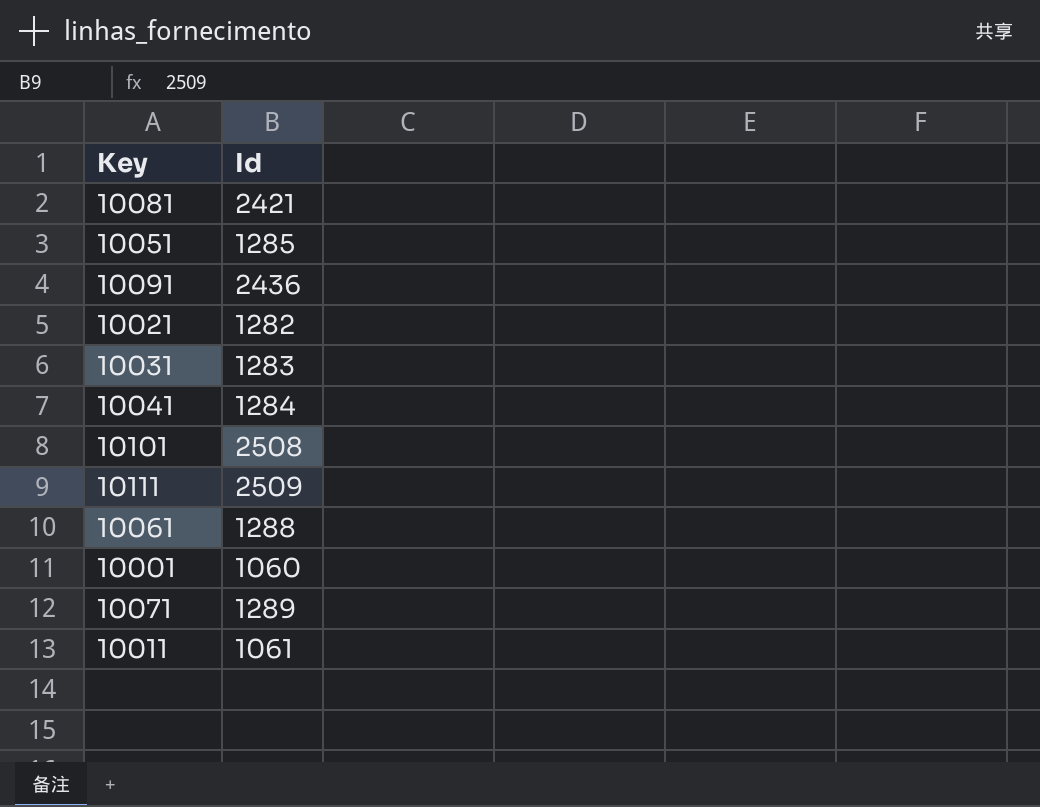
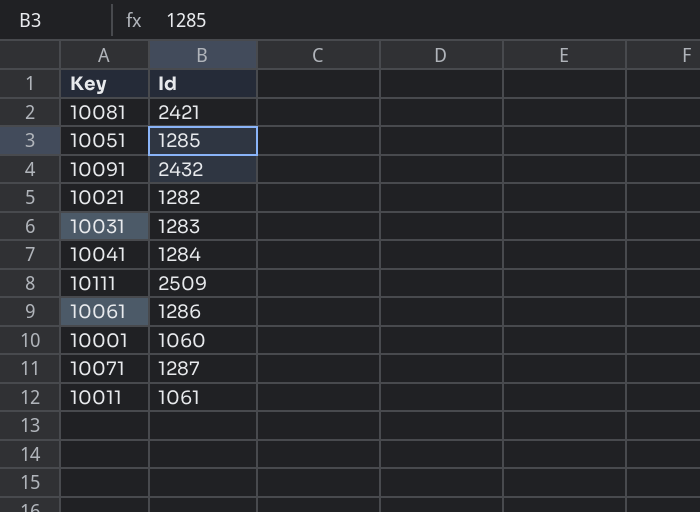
row 10101: 2508 -> none
10091 | Id: 2436 -> 2432
10061 | Id: 1288 -> 1286
10071 | Id: 1289 -> 1287

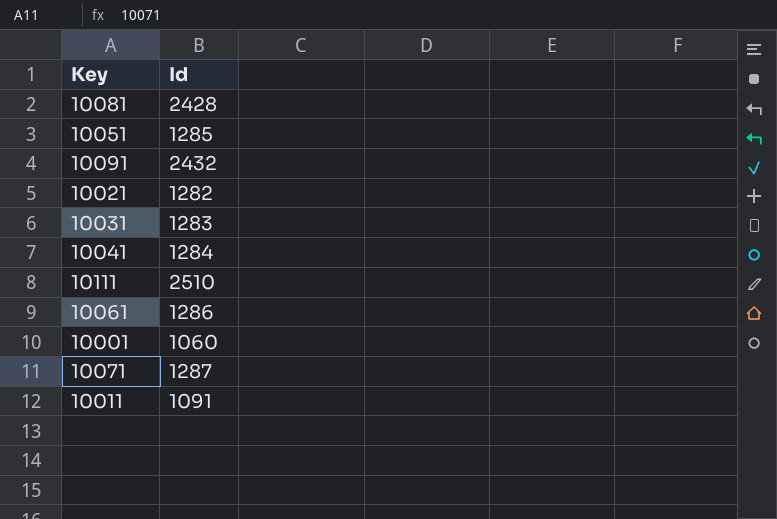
10081 | Id: 2421 -> 2428
10111 | Id: 2509 -> 2510
10011 | Id: 1061 -> 1091

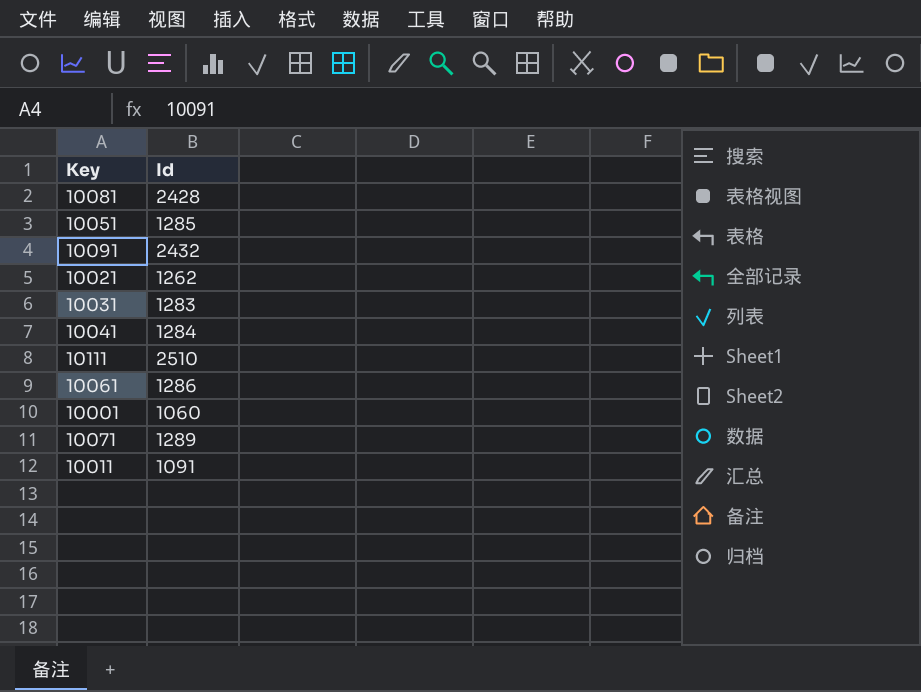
10021 | Id: 1282 -> 1262
10071 | Id: 1287 -> 1289

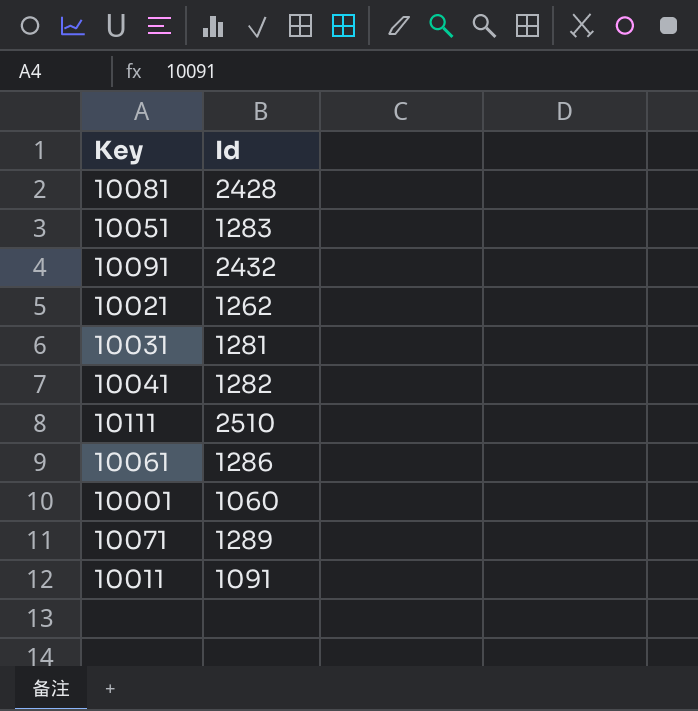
10051 | Id: 1285 -> 1283
10031 | Id: 1283 -> 1281
10041 | Id: 1284 -> 1282

